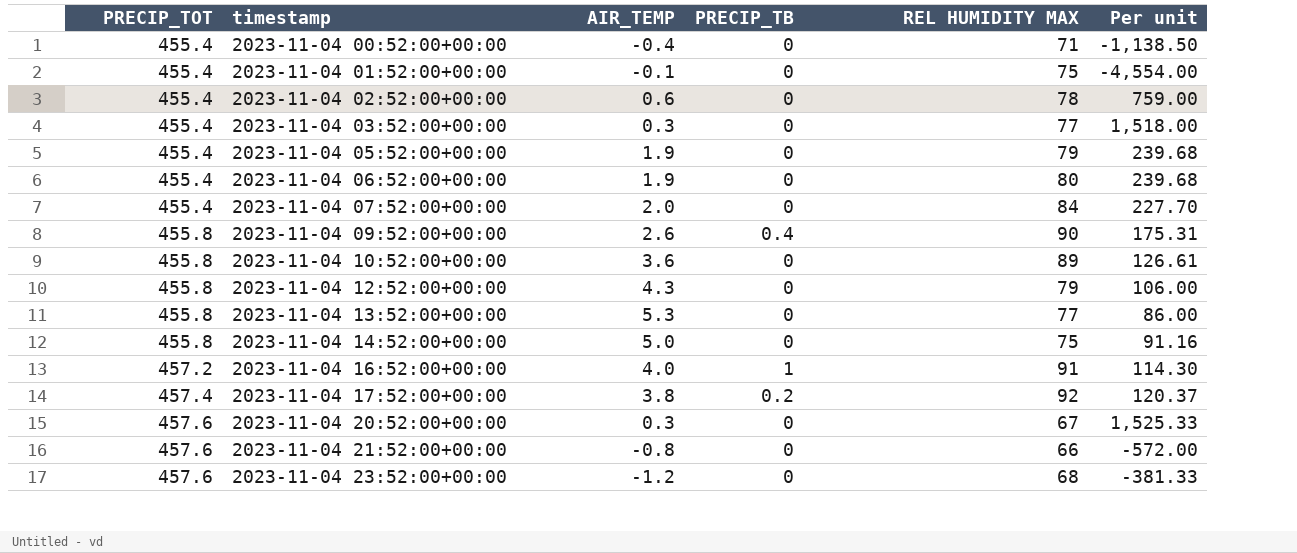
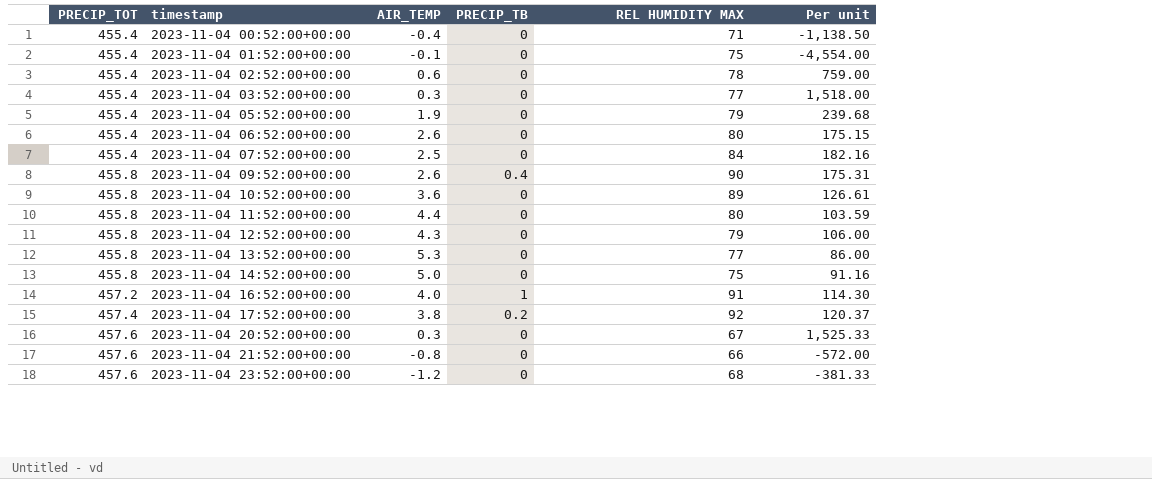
2023-11-04 06:52:00+00:00 | AIR_TEMP: 1.9 -> 2.6
2023-11-04 06:52:00+00:00 | Per unit: 239.68 -> 175.15
2023-11-04 07:52:00+00:00 | AIR_TEMP: 2.0 -> 2.5
2023-11-04 07:52:00+00:00 | Per unit: 227.70 -> 182.16
row 2023-11-04 11:52:00+00:00: none -> 455.8 | 4.4 | 0 | 80 | 103.59

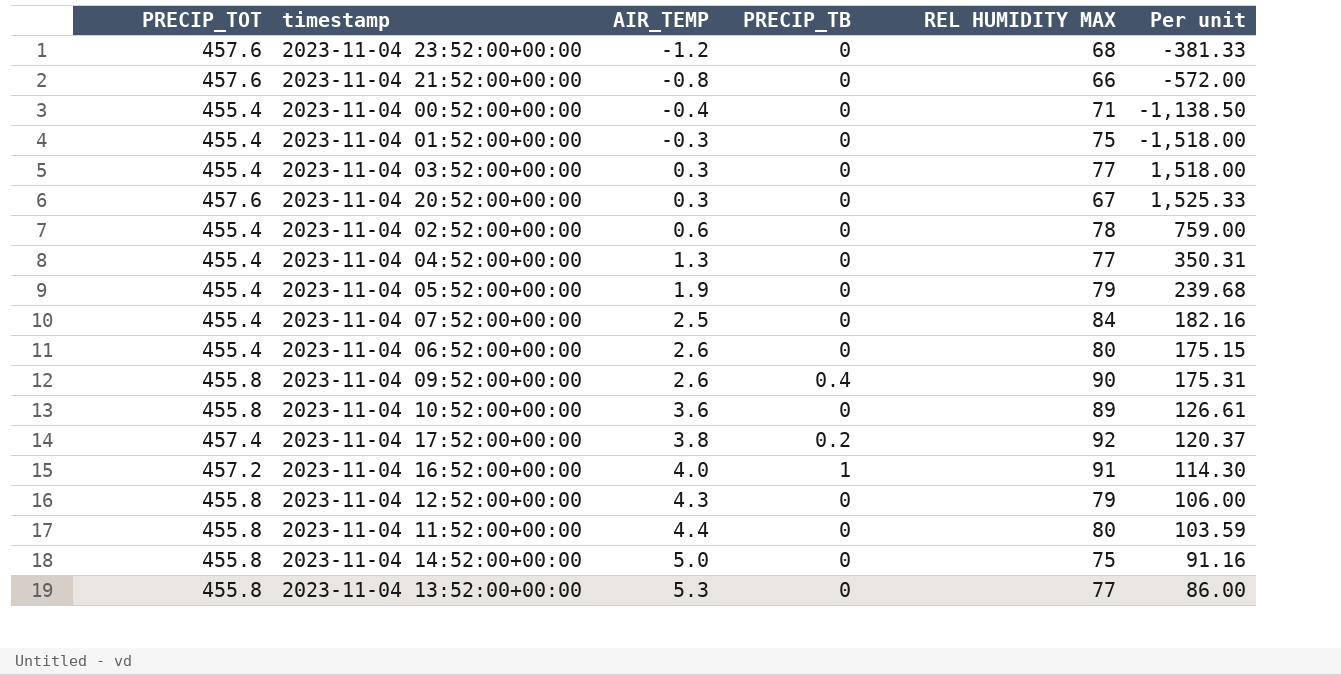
row order: PRECIP_TOT ascending -> AIR_TEMP ascending
2023-11-04 01:52:00+00:00 | AIR_TEMP: -0.1 -> -0.3
2023-11-04 01:52:00+00:00 | Per unit: -4,554.00 -> -1,518.00
row 2023-11-04 04:52:00+00:00: none -> 455.4 | 1.3 | 0 | 77 | 350.31

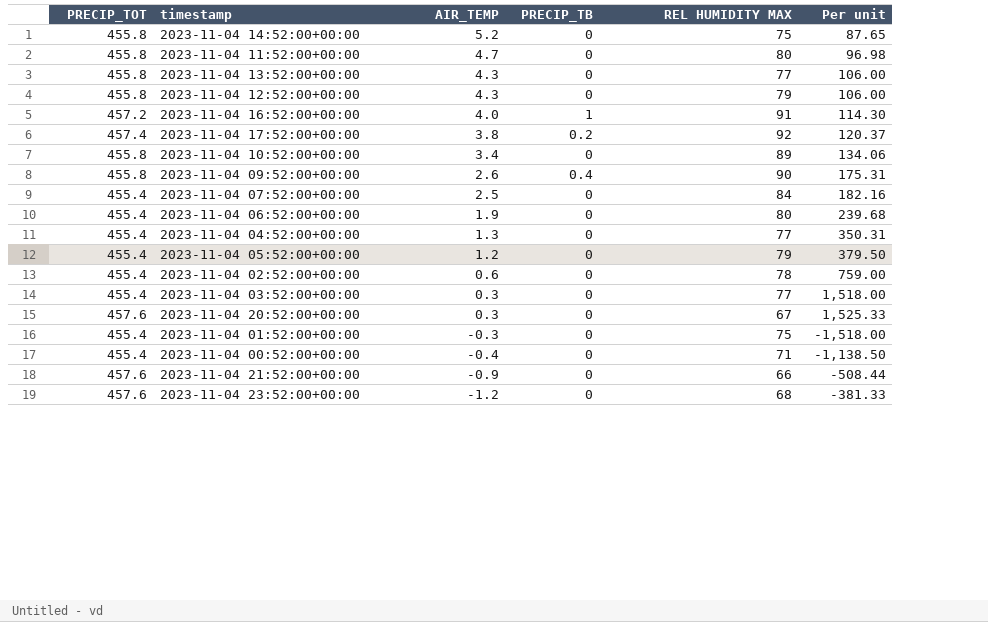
row order: AIR_TEMP ascending -> AIR_TEMP descending
2023-11-04 14:52:00+00:00 | AIR_TEMP: 5.0 -> 5.2
2023-11-04 14:52:00+00:00 | Per unit: 91.16 -> 87.65
2023-11-04 11:52:00+00:00 | AIR_TEMP: 4.4 -> 4.7
2023-11-04 11:52:00+00:00 | Per unit: 103.59 -> 96.98
2023-11-04 13:52:00+00:00 | AIR_TEMP: 5.3 -> 4.3
2023-11-04 13:52:00+00:00 | Per unit: 86.00 -> 106.00
2023-11-04 10:52:00+00:00 | AIR_TEMP: 3.6 -> 3.4
2023-11-04 10:52:00+00:00 | Per unit: 126.61 -> 134.06
2023-11-04 06:52:00+00:00 | AIR_TEMP: 2.6 -> 1.9
2023-11-04 06:52:00+00:00 | Per unit: 175.15 -> 239.68
2023-11-04 05:52:00+00:00 | AIR_TEMP: 1.9 -> 1.2
2023-11-04 05:52:00+00:00 | Per unit: 239.68 -> 379.50
2023-11-04 21:52:00+00:00 | AIR_TEMP: -0.8 -> -0.9
2023-11-04 21:52:00+00:00 | Per unit: -572.00 -> -508.44

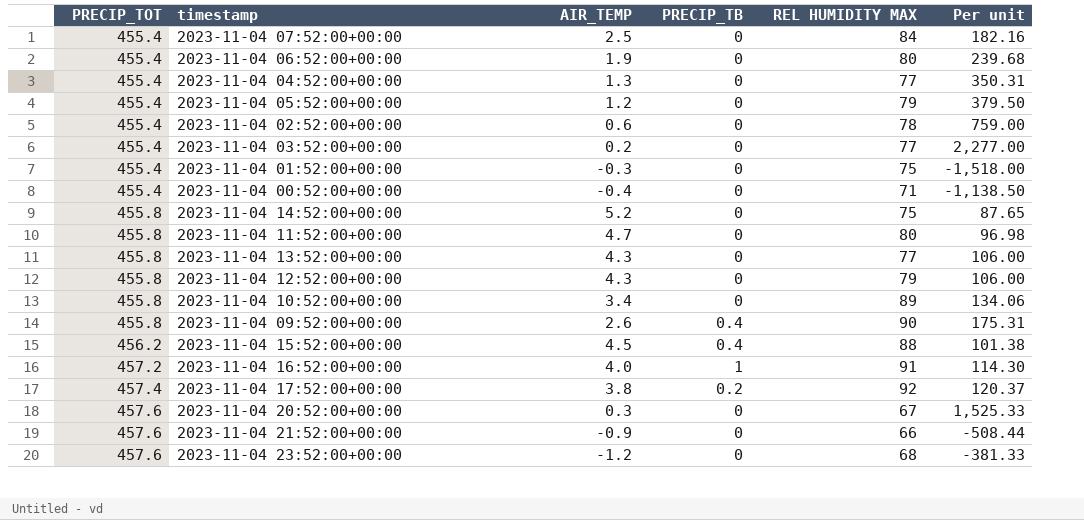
row order: AIR_TEMP descending -> PRECIP_TOT ascending
2023-11-04 03:52:00+00:00 | AIR_TEMP: 0.3 -> 0.2
2023-11-04 03:52:00+00:00 | Per unit: 1,518.00 -> 2,277.00
row 2023-11-04 15:52:00+00:00: none -> 456.2 | 4.5 | 0.4 | 88 | 101.38

